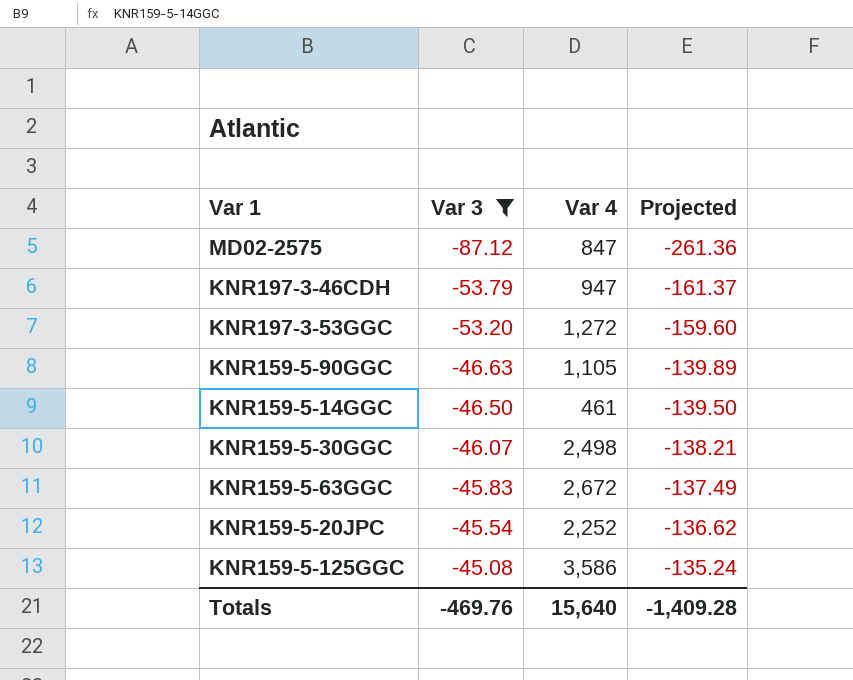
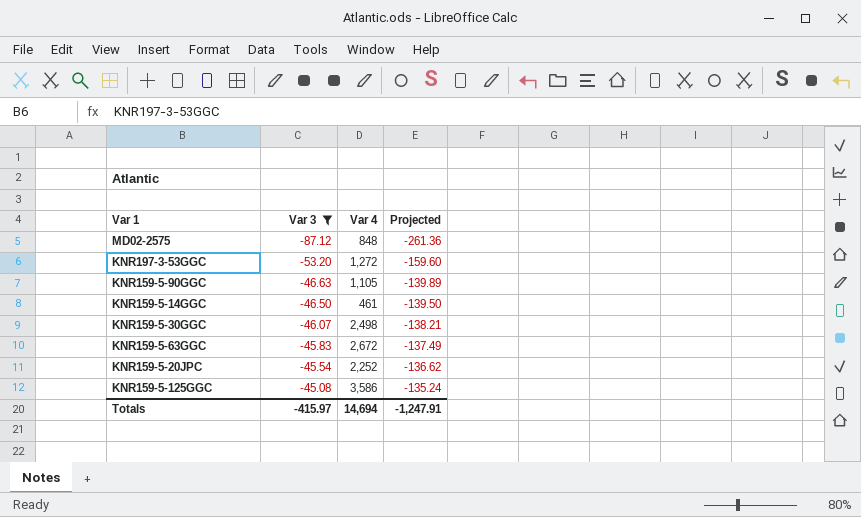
row KNR197-3-46CDH: -53.79 | 947 | -161.37 -> none
MD02-2575 | Var 4: 847 -> 848
Totals | Var 3: -469.76 -> -415.97
Totals | Var 4: 15,640 -> 14,694
Totals | Projected: -1,409.28 -> -1,247.91

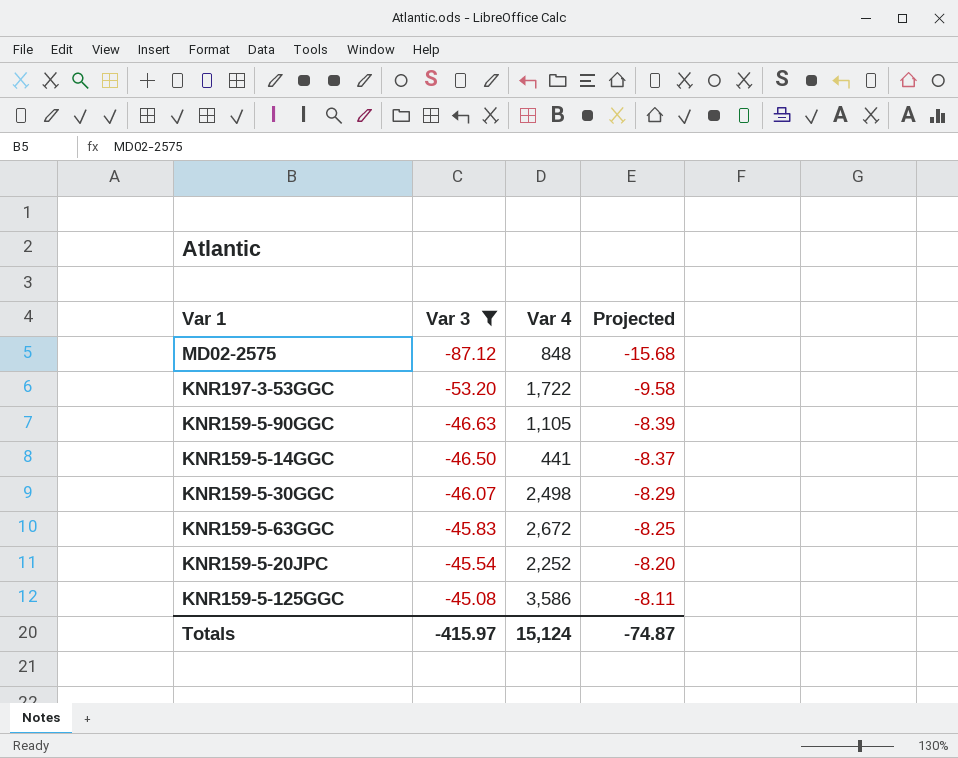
column Projected | formula: [Var 3] * 3 -> [Var 3] * 0.18
KNR197-3-53GGC | Var 4: 1,272 -> 1,722
KNR159-5-14GGC | Var 4: 461 -> 441
Totals | Var 4: 14,694 -> 15,124
Totals | Projected: -1,247.91 -> -74.87

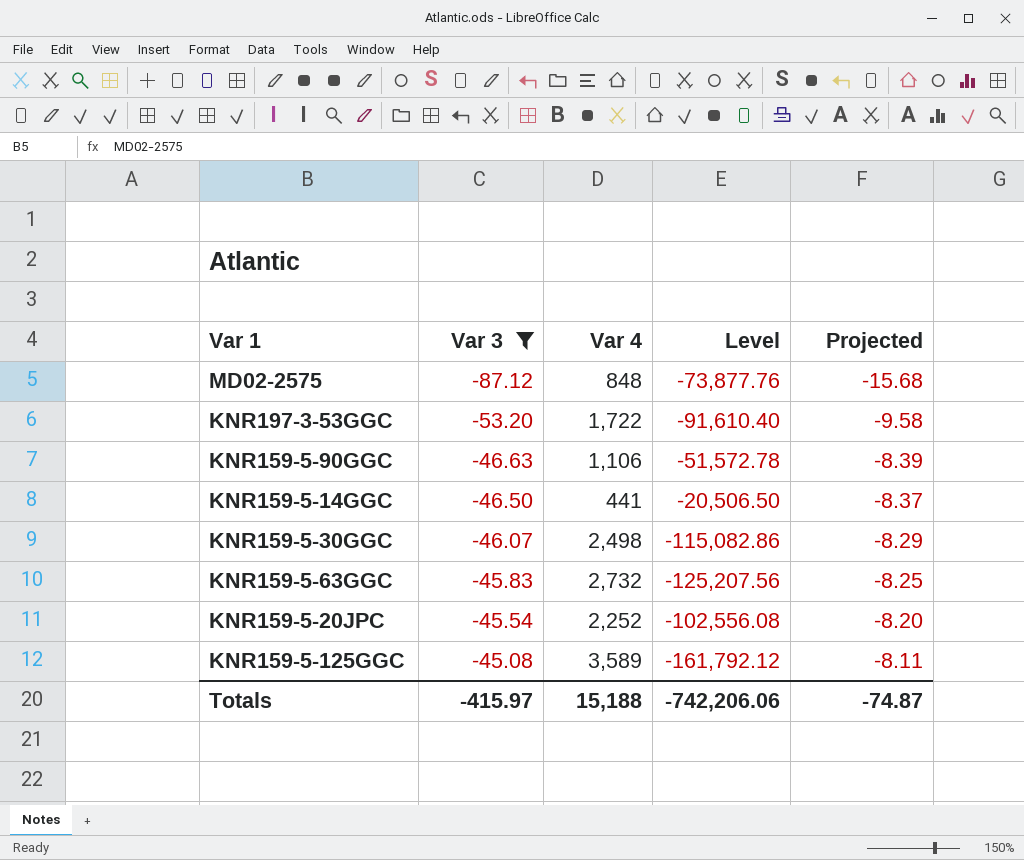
column Level | formula: none -> [Var 3] * [Var 4]
KNR159-5-90GGC | Var 4: 1,105 -> 1,106
KNR159-5-63GGC | Var 4: 2,672 -> 2,732
KNR159-5-125GGC | Var 4: 3,586 -> 3,589
Totals | Var 4: 15,124 -> 15,188

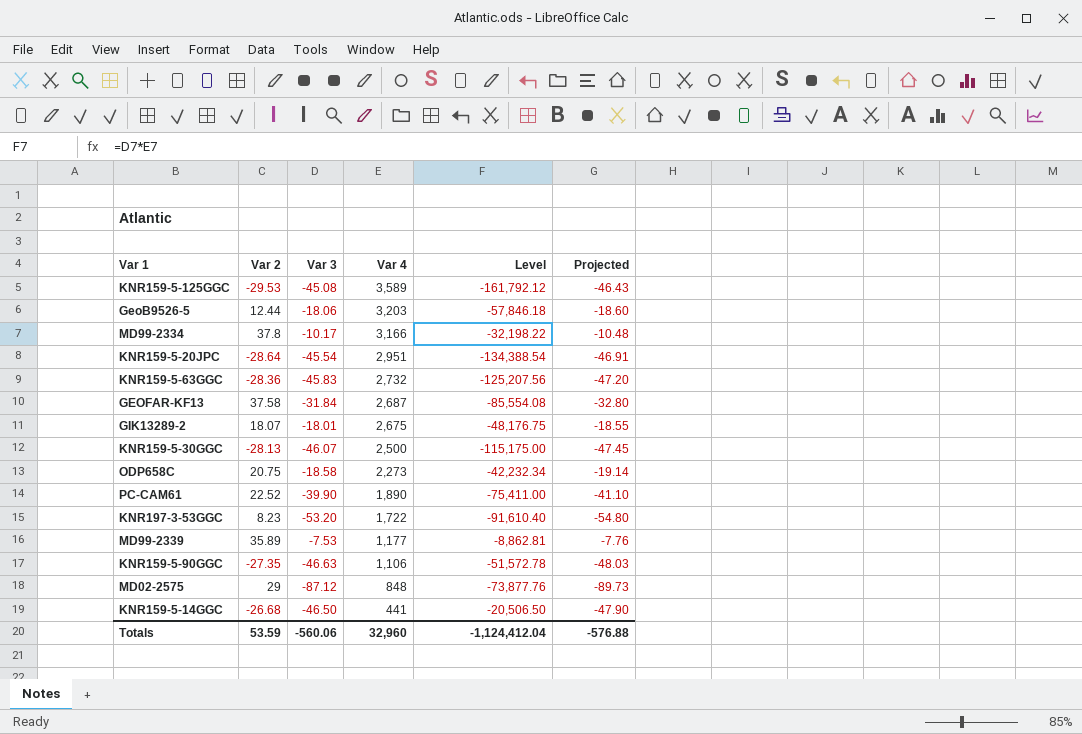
filter: Var 3 <= -45.08 -> none
row order: Var 3 ascending -> Var 4 descending
column Var 2 | position: none -> 2
column Projected | formula: [Var 3] * 0.18 -> [Var 3] * 1.03
KNR159-5-20JPC | Var 4: 2,252 -> 2,951
KNR159-5-20JPC | Level: -102,556.08 -> -134,388.54
KNR159-5-30GGC | Var 4: 2,498 -> 2,500
KNR159-5-30GGC | Level: -115,082.86 -> -115,175.00
Totals | Var 3: -415.97 -> -560.06
Totals | Var 4: 15,188 -> 32,960
Totals | Level: -742,206.06 -> -1,124,412.04
Totals | Projected: -74.87 -> -576.88

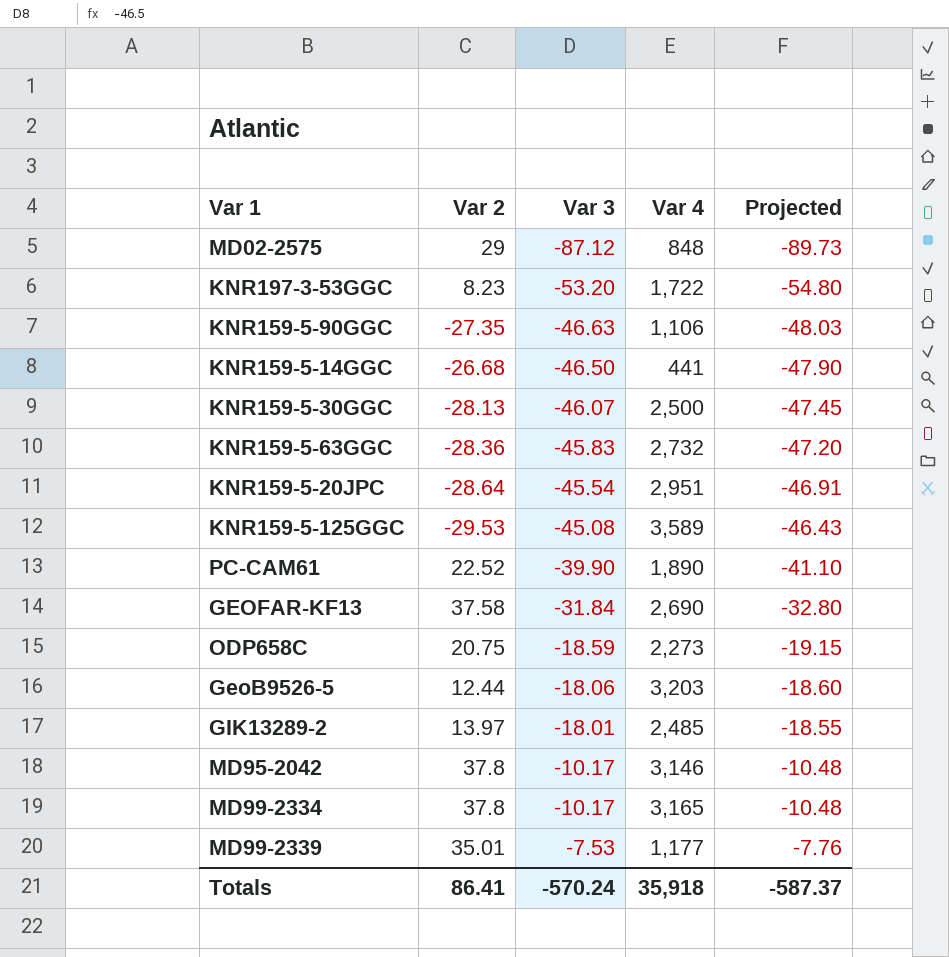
row order: Var 4 descending -> Var 3 ascending
column Level | formula: [Var 3] * [Var 4] -> none
GEOFAR-KF13 | Var 4: 2,687 -> 2,690
ODP658C | Var 3: -18.58 -> -18.59
ODP658C | Projected: -19.14 -> -19.15
GIK13289-2 | Var 2: 18.07 -> 13.97
GIK13289-2 | Var 4: 2,675 -> 2,485
row MD95-2042: none -> 37.8 | -10.17 | 3,146 | -10.48
MD99-2334 | Var 4: 3,166 -> 3,165
MD99-2339 | Var 2: 35.89 -> 35.01
Totals | Var 2: 53.59 -> 86.41
Totals | Var 3: -560.06 -> -570.24
Totals | Var 4: 32,960 -> 35,918
Totals | Projected: -576.88 -> -587.37

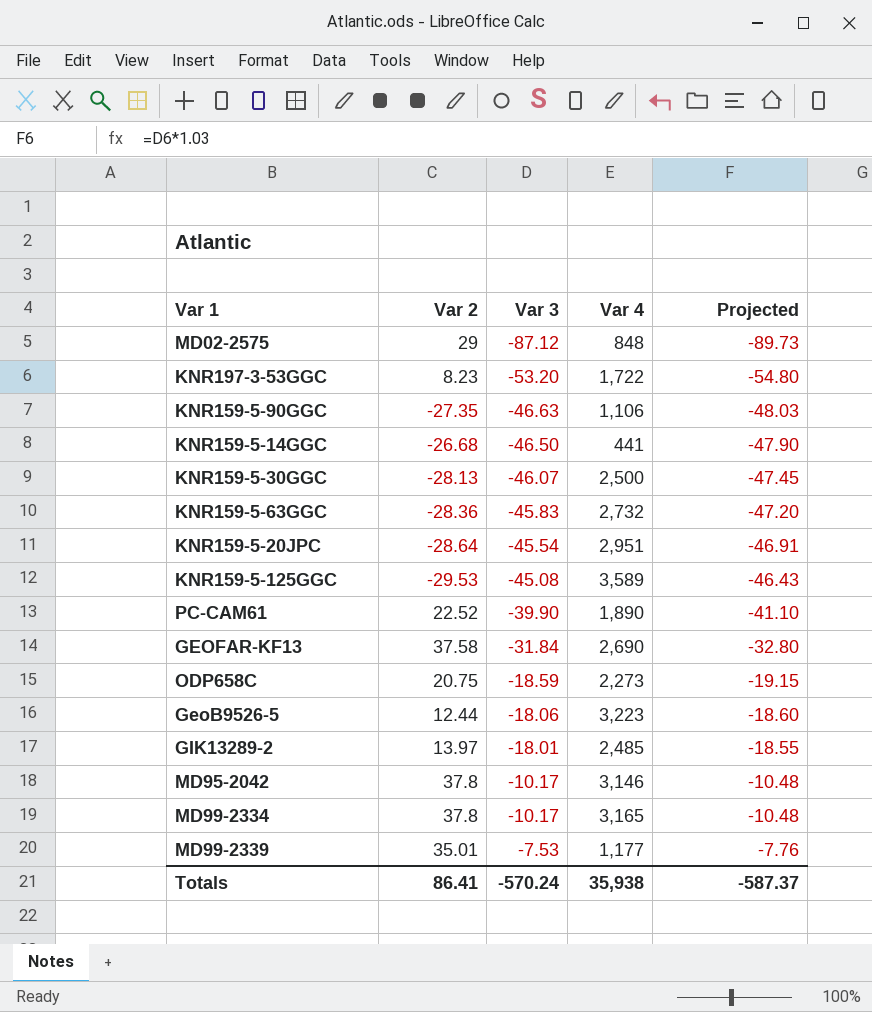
GeoB9526-5 | Var 4: 3,203 -> 3,223
Totals | Var 4: 35,918 -> 35,938

